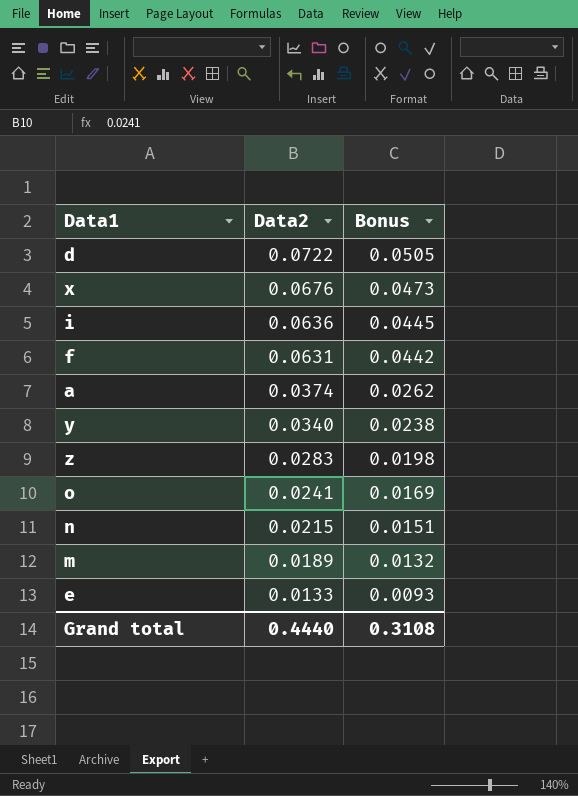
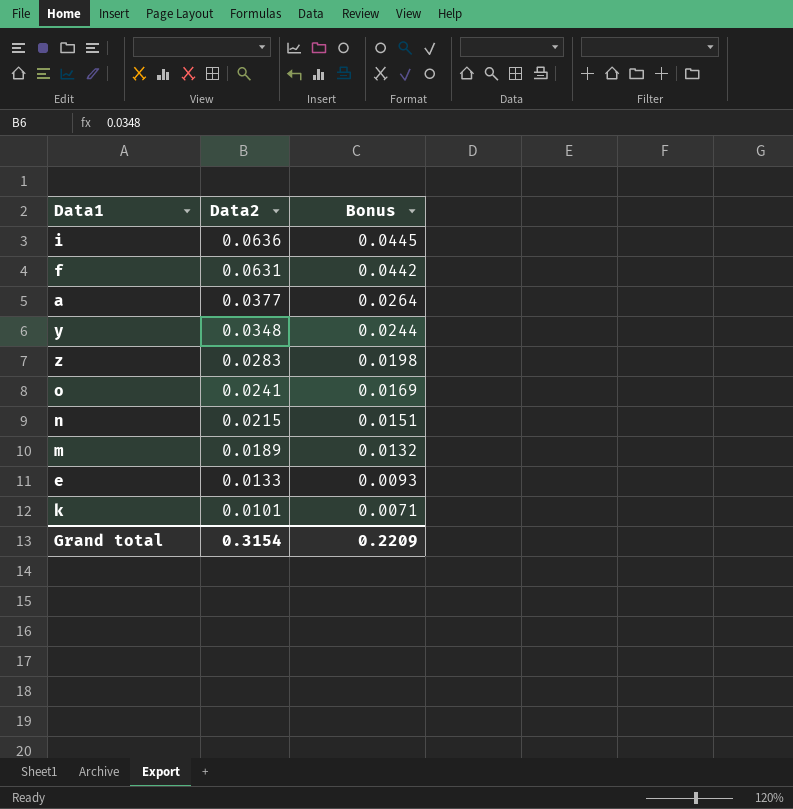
row d: 0.0722 | 0.0505 -> none
row x: 0.0676 | 0.0473 -> none
a | Data2: 0.0374 -> 0.0377
a | Bonus: 0.0262 -> 0.0264
y | Data2: 0.0340 -> 0.0348
y | Bonus: 0.0238 -> 0.0244
row k: none -> 0.0101 | 0.0071
Grand total | Data2: 0.4440 -> 0.3154
Grand total | Bonus: 0.3108 -> 0.2209

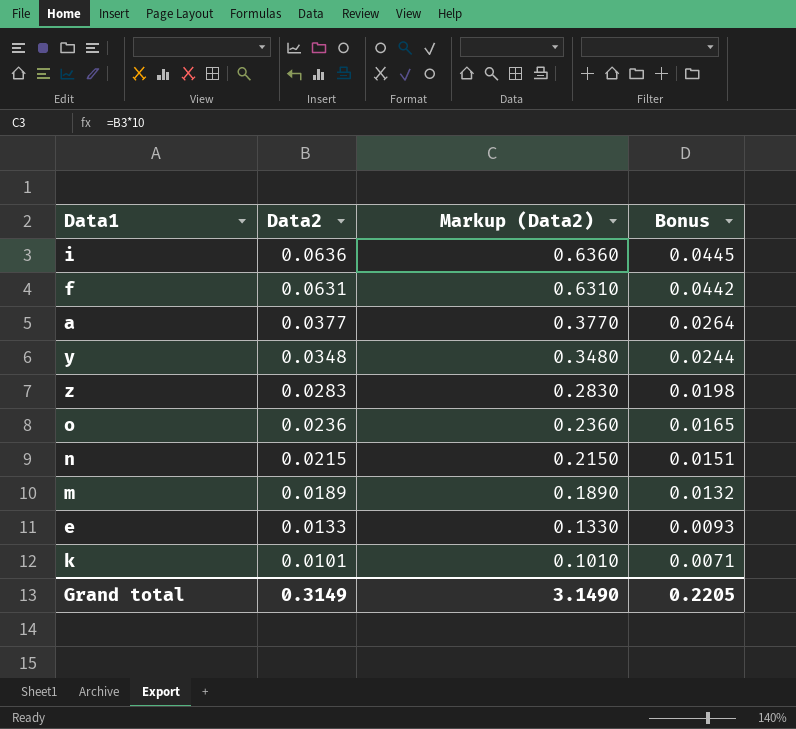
column Markup (Data2) | formula: none -> [Data2] * 10
o | Data2: 0.0241 -> 0.0236
o | Bonus: 0.0169 -> 0.0165
Grand total | Data2: 0.3154 -> 0.3149
Grand total | Bonus: 0.2209 -> 0.2205

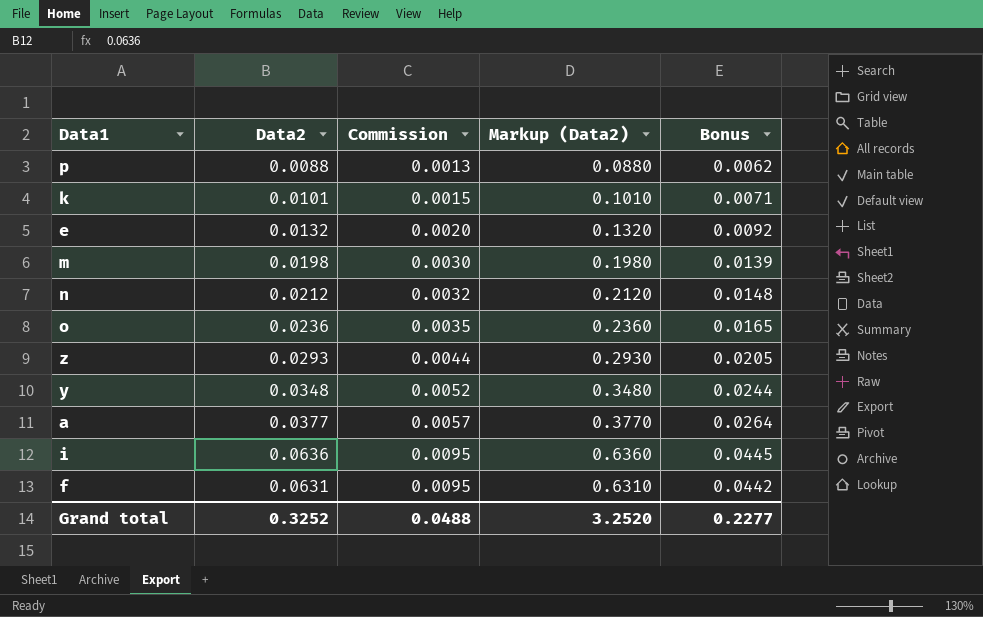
row order: Data2 descending -> Commission ascending
column Commission | formula: none -> [Data2] * 0.15
row p: none -> 0.0088 | 0.0013 | 0.0880 | 0.0062
e | Data2: 0.0133 -> 0.0132
e | Markup (Data2): 0.1330 -> 0.1320
e | Bonus: 0.0093 -> 0.0092
m | Data2: 0.0189 -> 0.0198
m | Markup (Data2): 0.1890 -> 0.1980
m | Bonus: 0.0132 -> 0.0139
n | Data2: 0.0215 -> 0.0212
n | Markup (Data2): 0.2150 -> 0.2120
n | Bonus: 0.0151 -> 0.0148
z | Data2: 0.0283 -> 0.0293
z | Markup (Data2): 0.2830 -> 0.2930
z | Bonus: 0.0198 -> 0.0205
Grand total | Data2: 0.3149 -> 0.3252
Grand total | Markup (Data2): 3.1490 -> 3.2520
Grand total | Bonus: 0.2205 -> 0.2277

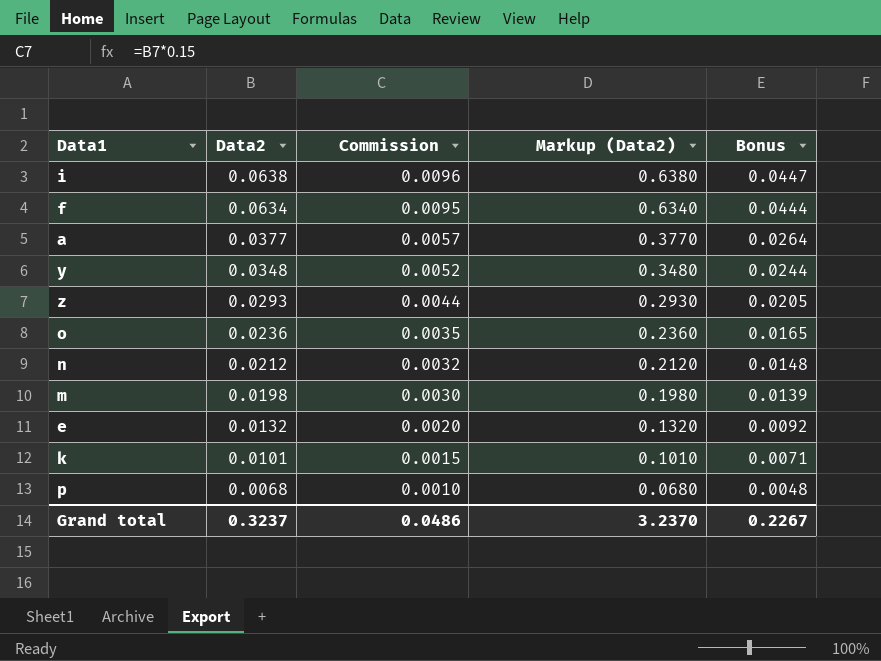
row order: Commission ascending -> Data2 descending
i | Data2: 0.0636 -> 0.0638
i | Commission: 0.0095 -> 0.0096
i | Markup (Data2): 0.6360 -> 0.6380
i | Bonus: 0.0445 -> 0.0447
f | Data2: 0.0631 -> 0.0634
f | Markup (Data2): 0.6310 -> 0.6340
f | Bonus: 0.0442 -> 0.0444
p | Data2: 0.0088 -> 0.0068
p | Commission: 0.0013 -> 0.0010
p | Markup (Data2): 0.0880 -> 0.0680
p | Bonus: 0.0062 -> 0.0048
Grand total | Data2: 0.3252 -> 0.3237
Grand total | Commission: 0.0488 -> 0.0486
Grand total | Markup (Data2): 3.2520 -> 3.2370
Grand total | Bonus: 0.2277 -> 0.2267

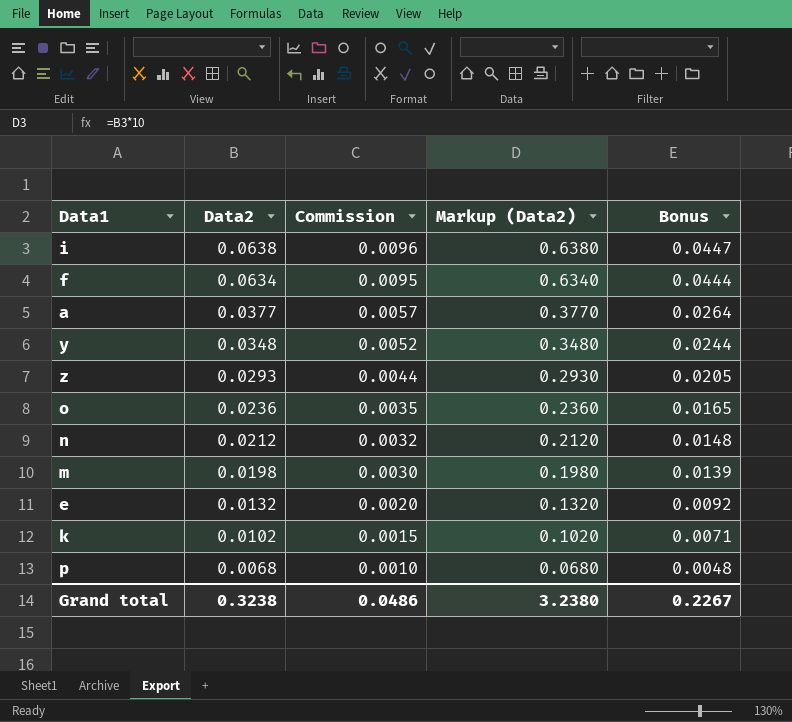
k | Data2: 0.0101 -> 0.0102
k | Markup (Data2): 0.1010 -> 0.1020
Grand total | Data2: 0.3237 -> 0.3238
Grand total | Markup (Data2): 3.2370 -> 3.2380

